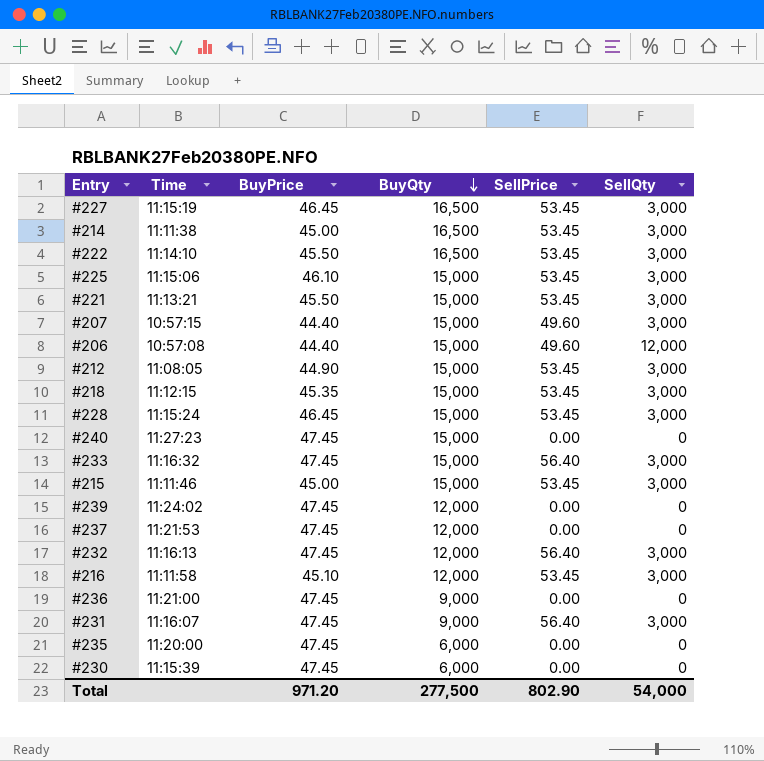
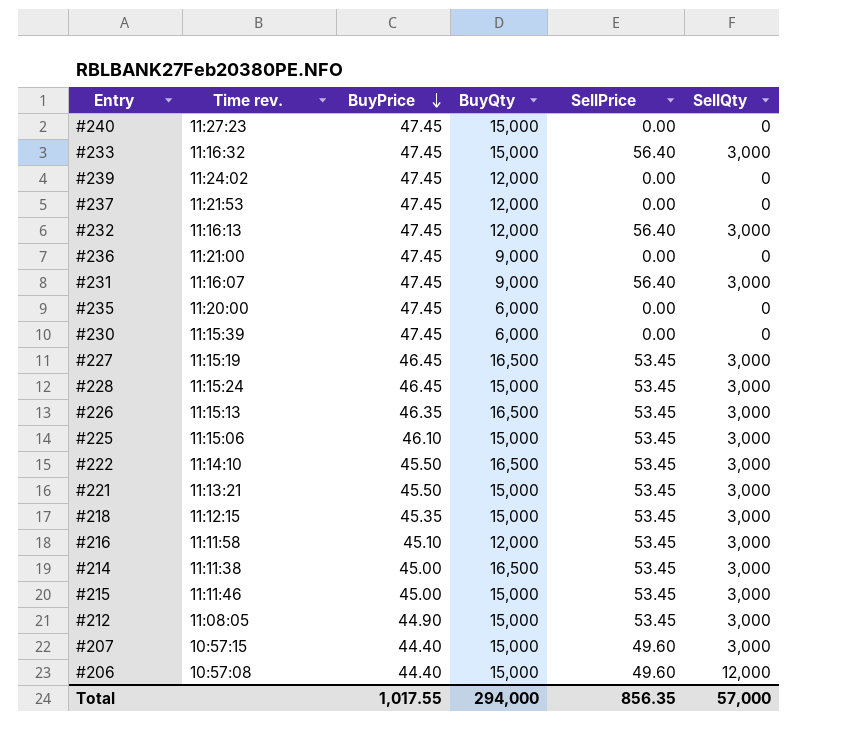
row order: BuyQty descending -> BuyPrice descending
column name: Time -> Time rev.
row #226: none -> 11:15:13 | 46.35 | 16,500 | 53.45 | 3,000
Total | BuyPrice: 971.20 -> 1,017.55
Total | BuyQty: 277,500 -> 294,000
Total | SellPrice: 802.90 -> 856.35
Total | SellQty: 54,000 -> 57,000

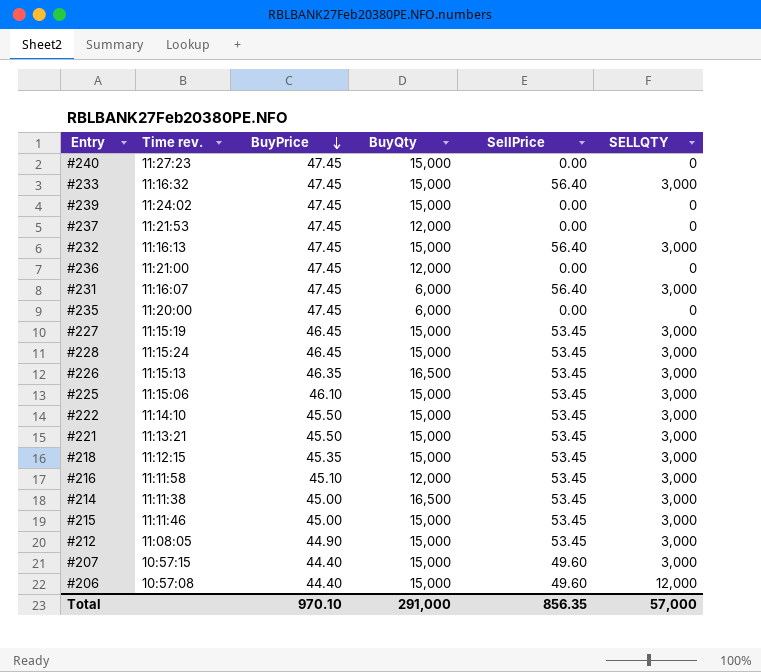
column name: SellQty -> SELLQTY
row #230: 11:15:39 | 47.45 | 6,000 | 0.00 | 0 -> none
#239 | BuyQty: 12,000 -> 15,000
#232 | BuyQty: 12,000 -> 15,000
#236 | BuyQty: 9,000 -> 12,000
#231 | BuyQty: 9,000 -> 6,000
#227 | BuyQty: 16,500 -> 15,000
#222 | BuyQty: 16,500 -> 15,000
Total | BuyPrice: 1,017.55 -> 970.10
Total | BuyQty: 294,000 -> 291,000

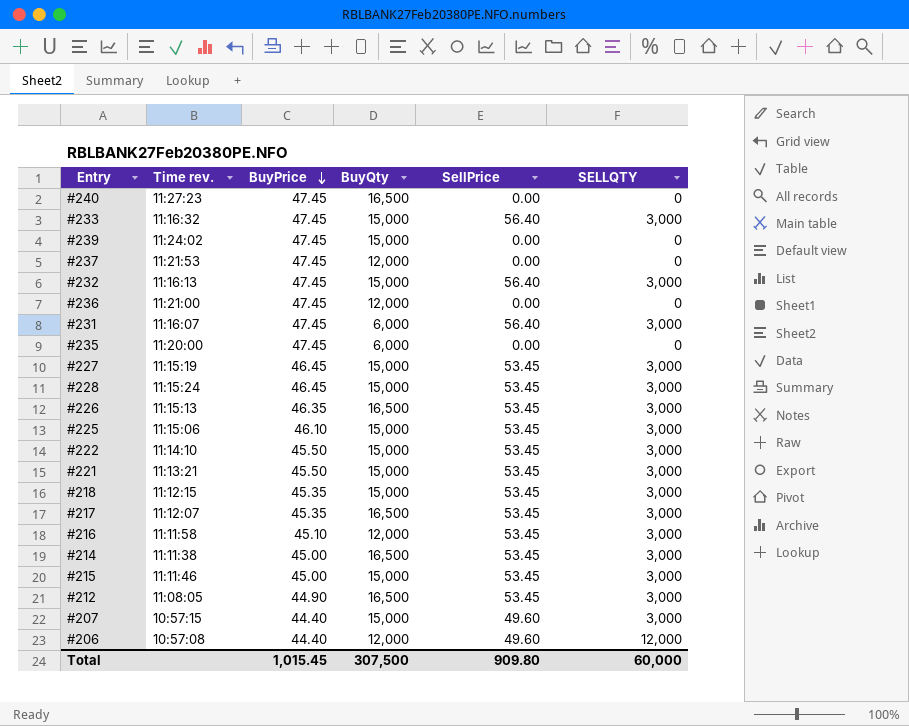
#240 | BuyQty: 15,000 -> 16,500
row #217: none -> 11:12:07 | 45.35 | 16,500 | 53.45 | 3,000
#212 | BuyQty: 15,000 -> 16,500
#206 | BuyQty: 15,000 -> 12,000
Total | BuyPrice: 970.10 -> 1,015.45
Total | BuyQty: 291,000 -> 307,500
Total | SellPrice: 856.35 -> 909.80
Total | SELLQTY: 57,000 -> 60,000

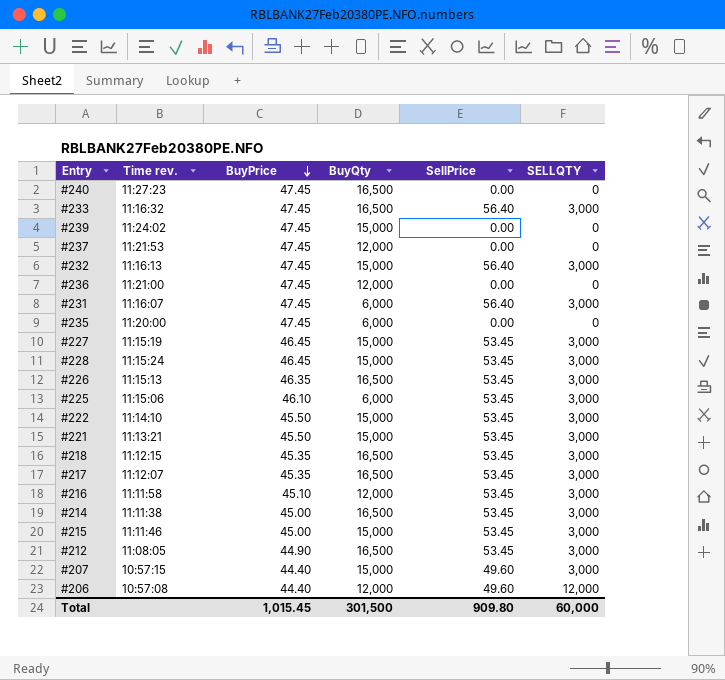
#233 | BuyQty: 15,000 -> 16,500
#225 | BuyQty: 15,000 -> 6,000
#218 | BuyQty: 15,000 -> 16,500
Total | BuyQty: 307,500 -> 301,500

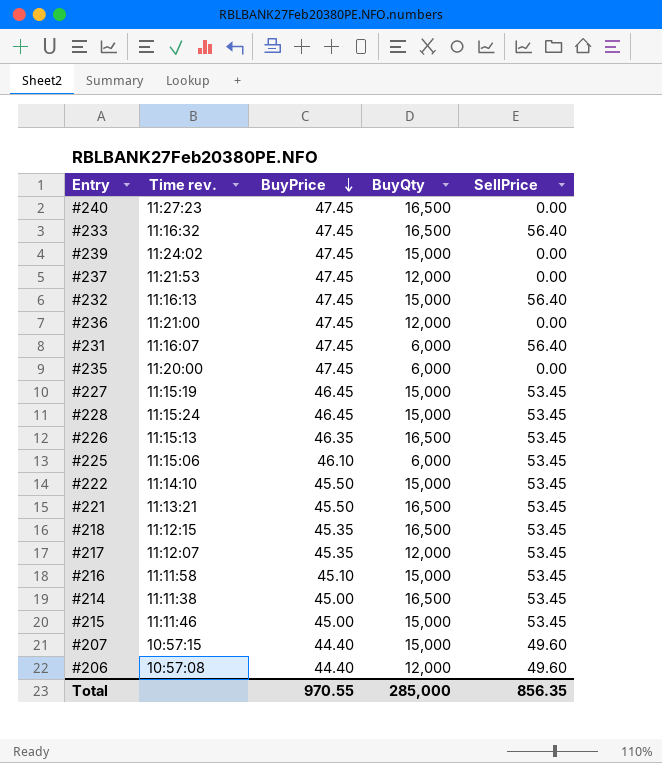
column SELLQTY | position: 6 -> none
row #212: 11:08:05 | 44.90 | 16,500 | 53.45 | 3,000 -> none
#221 | BuyQty: 15,000 -> 16,500
#217 | BuyQty: 16,500 -> 12,000
#216 | BuyQty: 12,000 -> 15,000
Total | BuyPrice: 1,015.45 -> 970.55
Total | BuyQty: 301,500 -> 285,000
Total | SellPrice: 909.80 -> 856.35

